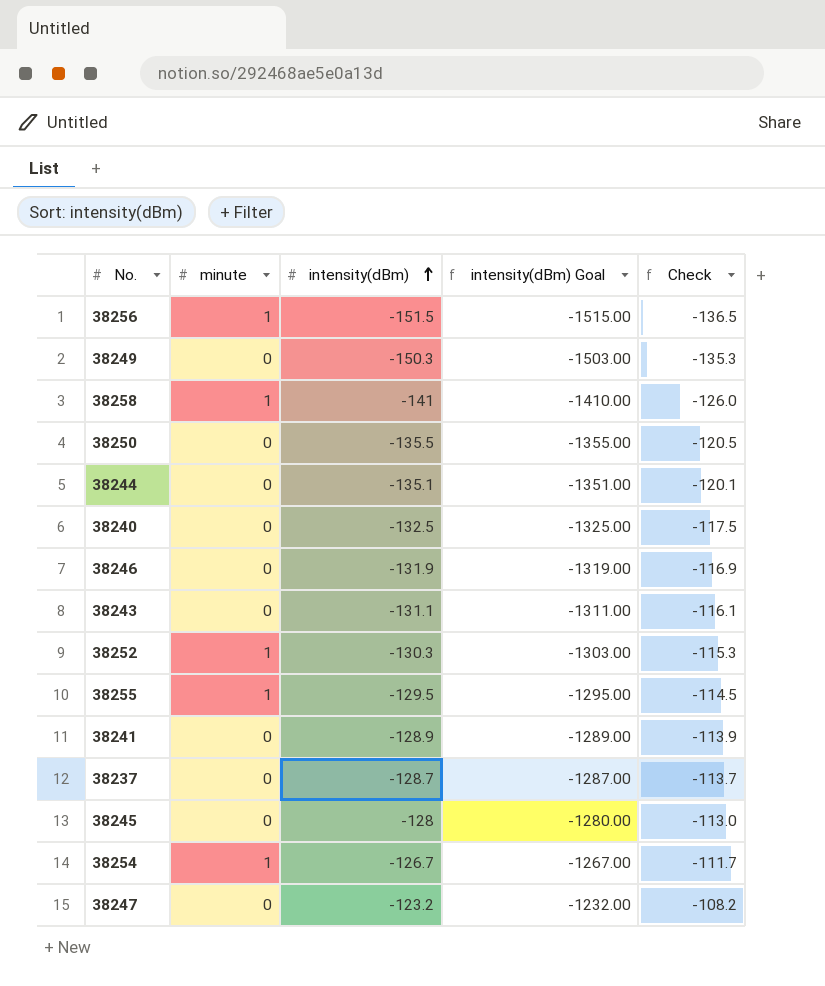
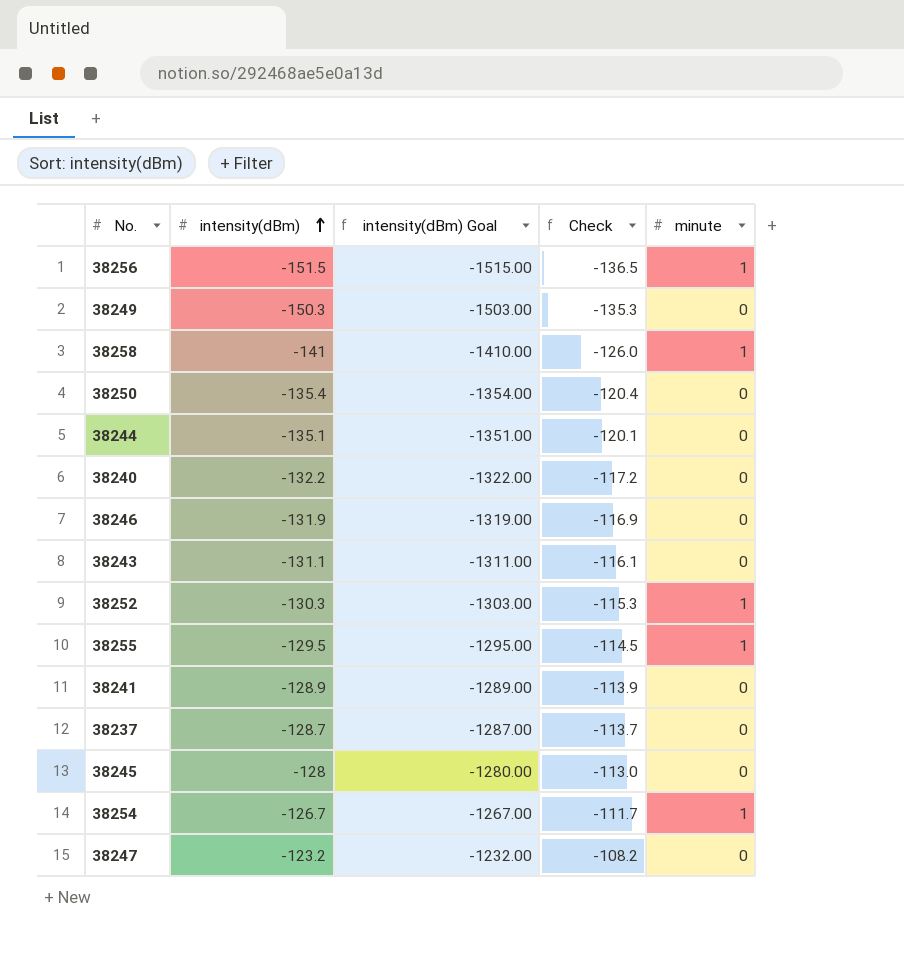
column minute | position: 2 -> 5
38250 | intensity(dBm): -135.5 -> -135.4
38250 | intensity(dBm) Goal: -1355.00 -> -1354.00
38250 | Check: -120.5 -> -120.4
38240 | intensity(dBm): -132.5 -> -132.2
38240 | intensity(dBm) Goal: -1325.00 -> -1322.00
38240 | Check: -117.5 -> -117.2

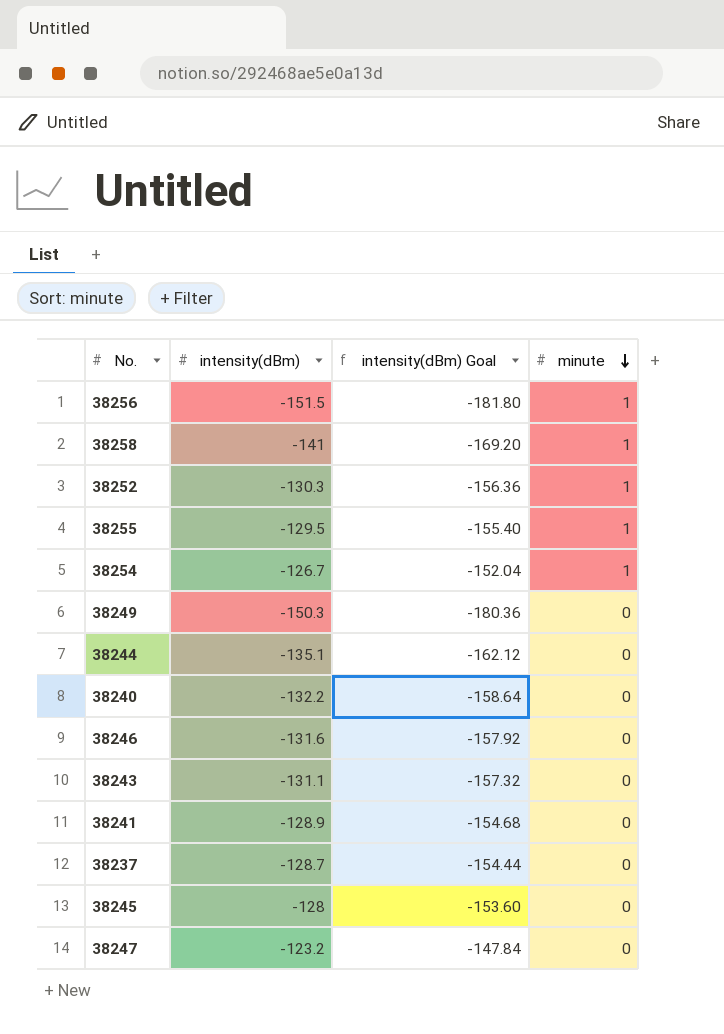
row order: intensity(dBm) ascending -> minute descending
column Check | formula: [intensity(dBm)] + 15 -> none
column intensity(dBm) Goal | formula: [intensity(dBm)] * 10 -> [intensity(dBm)] * 1.2
row 38250: -135.4 | -1354.00 | -120.4 | 0 -> none
38246 | intensity(dBm): -131.9 -> -131.6

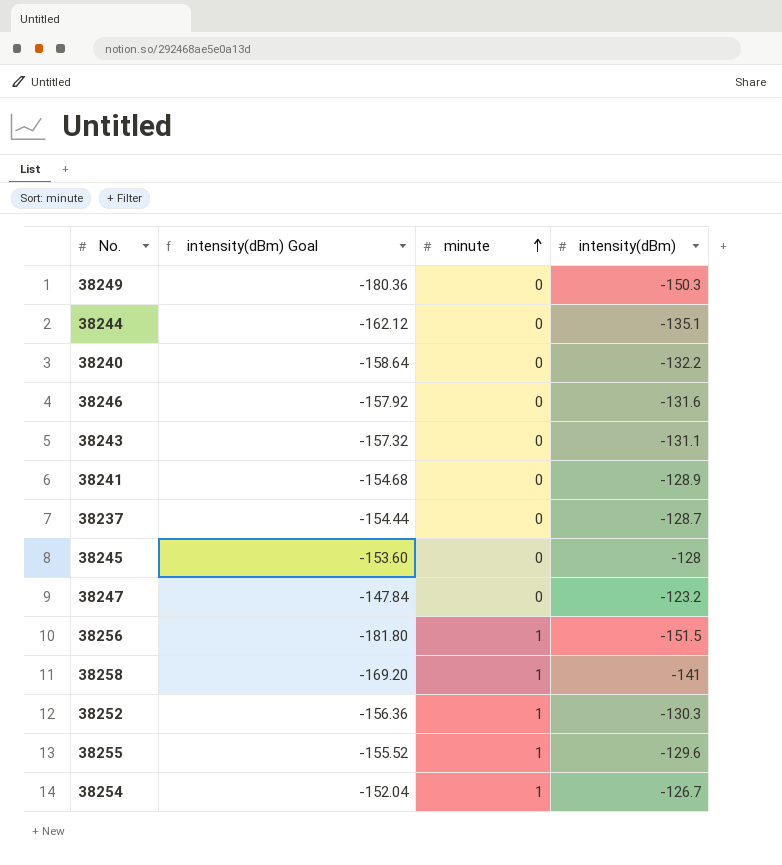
row order: minute descending -> minute ascending
column intensity(dBm) | position: 2 -> 4
38255 | intensity(dBm) Goal: -155.40 -> -155.52
38255 | intensity(dBm): -129.5 -> -129.6

